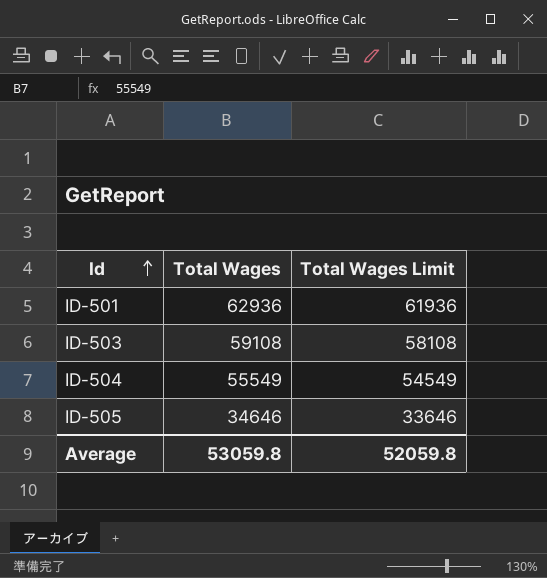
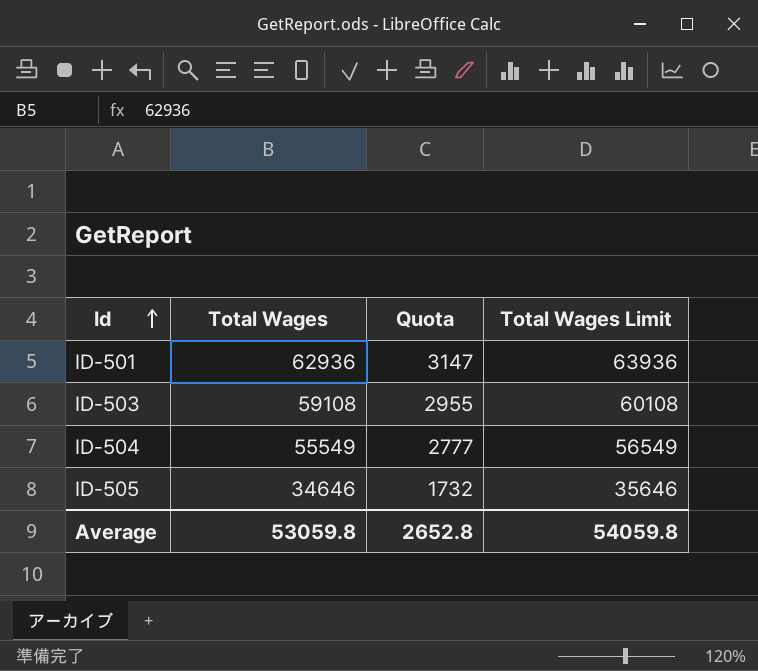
column Quota | formula: none -> [Total Wages] * 0.05
column Total Wages Limit | formula: [Total Wages] - 1000 -> [Total Wages] + 1000
Average | Total Wages Limit: 52059.8 -> 54059.8

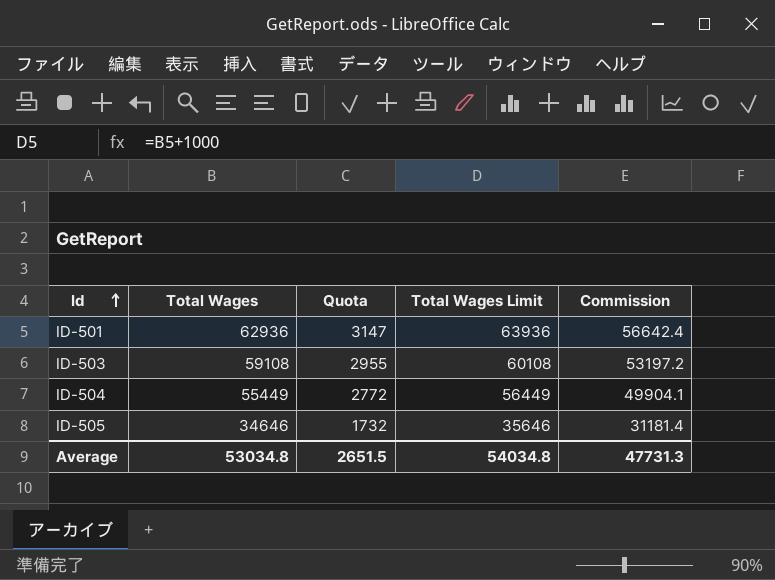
column Commission | formula: none -> [Total Wages] * 0.9
ID-504 | Total Wages: 55549 -> 55449
ID-504 | Quota: 2777 -> 2772
ID-504 | Total Wages Limit: 56549 -> 56449
Average | Total Wages: 53059.8 -> 53034.8
Average | Quota: 2652.8 -> 2651.5
Average | Total Wages Limit: 54059.8 -> 54034.8

